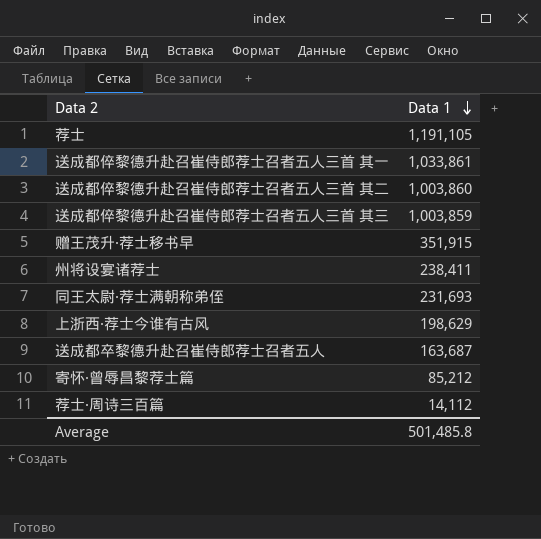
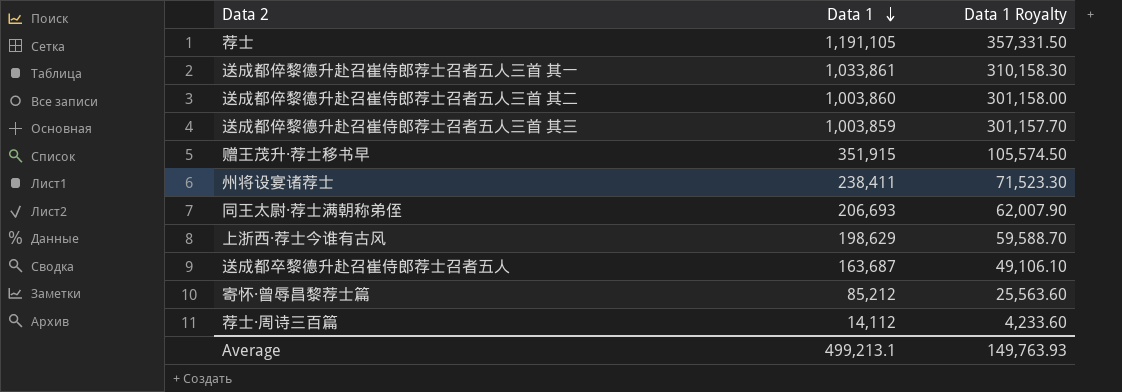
column Data 1 Royalty | formula: none -> [Data 1] * 0.3
同王太尉·荐士满朝称弟侄 | Data 1: 231,693 -> 206,693
Average | Data 1: 501,485.8 -> 499,213.1

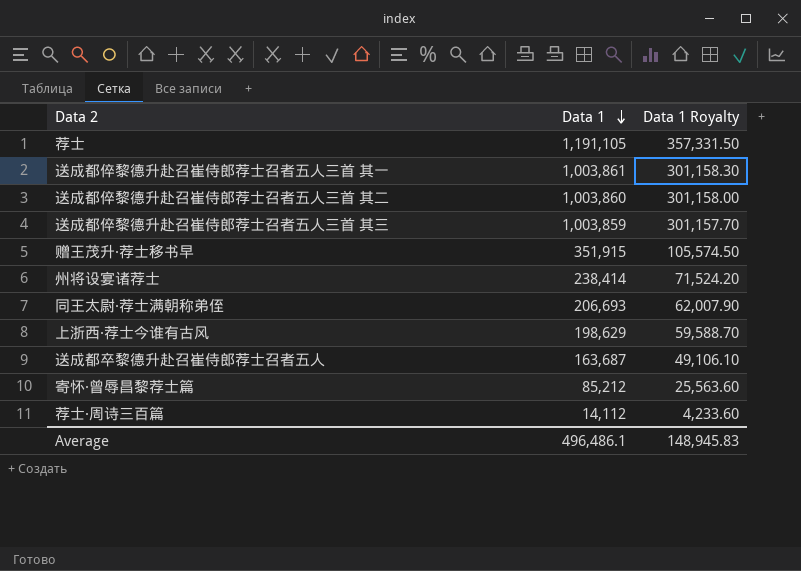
送成都倅黎德升赴召崔侍郎荐士召者五人三首 其一 | Data 1: 1,033,861 -> 1,003,861
送成都倅黎德升赴召崔侍郎荐士召者五人三首 其一 | Data 1 Royalty: 310,158.30 -> 301,158.30
州将设宴诸荐士 | Data 1: 238,411 -> 238,414
州将设宴诸荐士 | Data 1 Royalty: 71,523.30 -> 71,524.20
Average | Data 1: 499,213.1 -> 496,486.1
Average | Data 1 Royalty: 149,763.93 -> 148,945.83

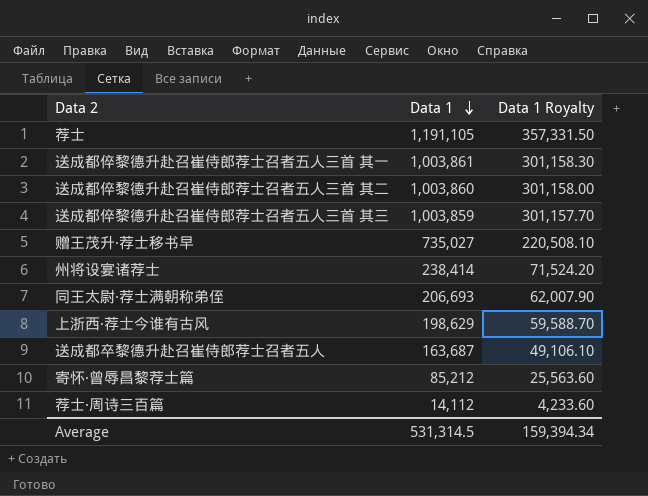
赠王茂升·荐士移书早 | Data 1: 351,915 -> 735,027
赠王茂升·荐士移书早 | Data 1 Royalty: 105,574.50 -> 220,508.10
Average | Data 1: 496,486.1 -> 531,314.5
Average | Data 1 Royalty: 148,945.83 -> 159,394.34

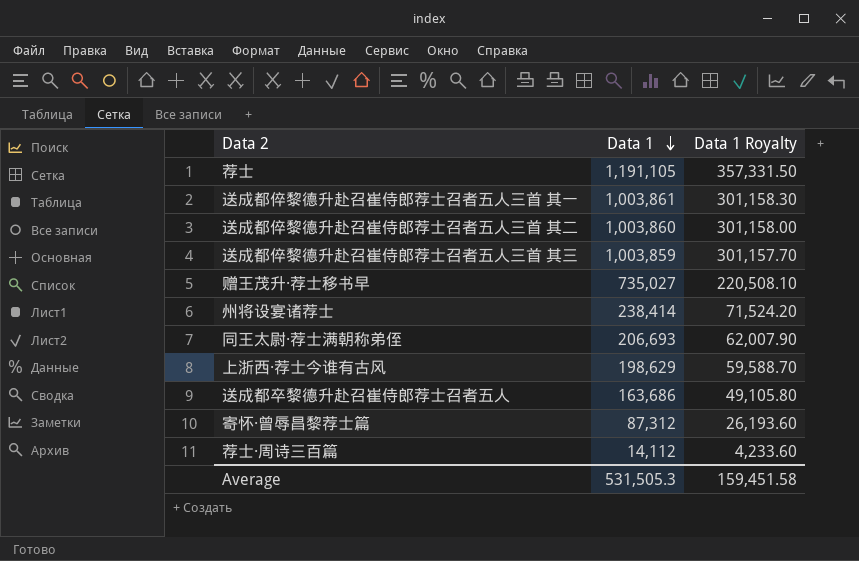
送成都卒黎德升赴召崔侍郎荐士召者五人 | Data 1: 163,687 -> 163,686
送成都卒黎德升赴召崔侍郎荐士召者五人 | Data 1 Royalty: 49,106.10 -> 49,105.80
寄怀·曾辱昌黎荐士篇 | Data 1: 85,212 -> 87,312
寄怀·曾辱昌黎荐士篇 | Data 1 Royalty: 25,563.60 -> 26,193.60
Average | Data 1: 531,314.5 -> 531,505.3
Average | Data 1 Royalty: 159,394.34 -> 159,451.58

